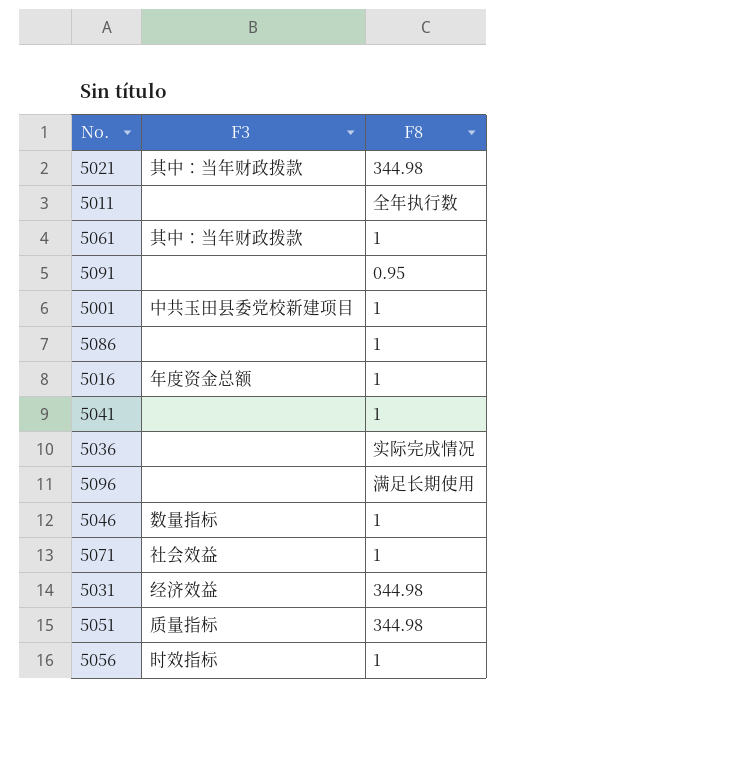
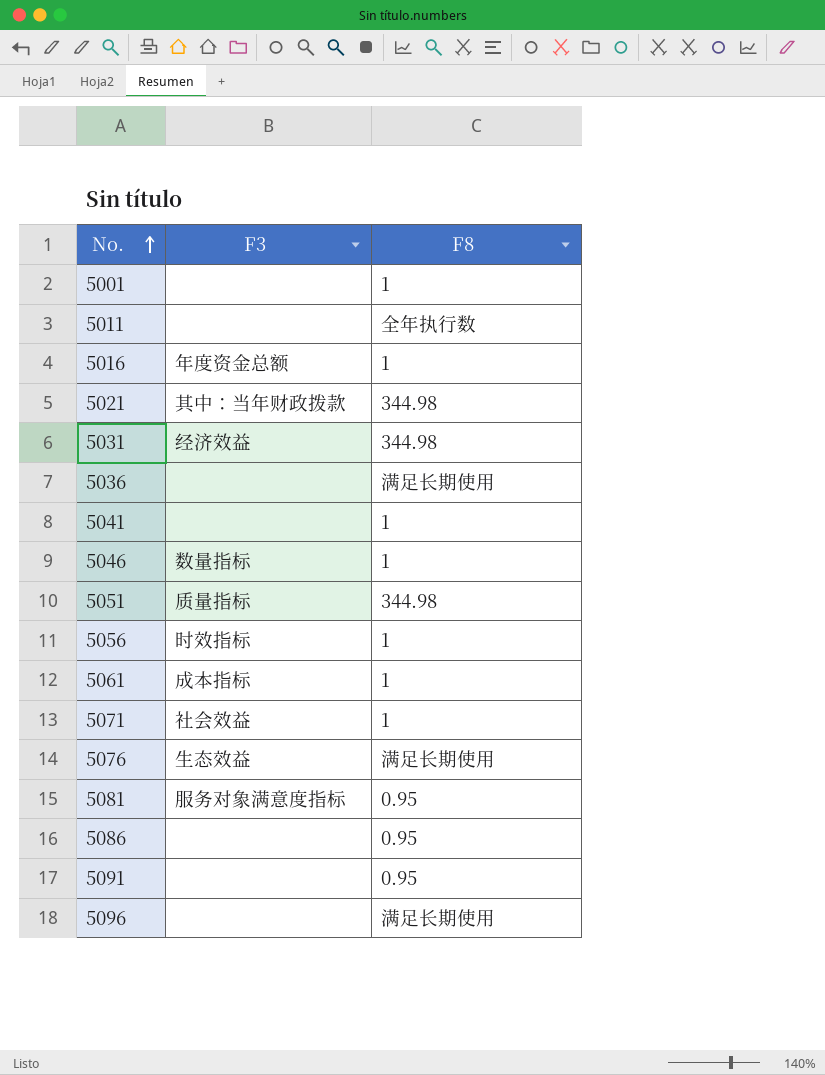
row order: none -> No. ascending
5001 | F3: 中共玉田县委党校新建项目 -> none
5036 | F8: 实际完成情况 -> 满足长期使用
5061 | F3: 其中：当年财政拨款 -> 成本指标
row 5076: none -> 生态效益 | 满足长期使用
row 5081: none -> 服务对象满意度指标 | 0.95
5086 | F8: 1 -> 0.95

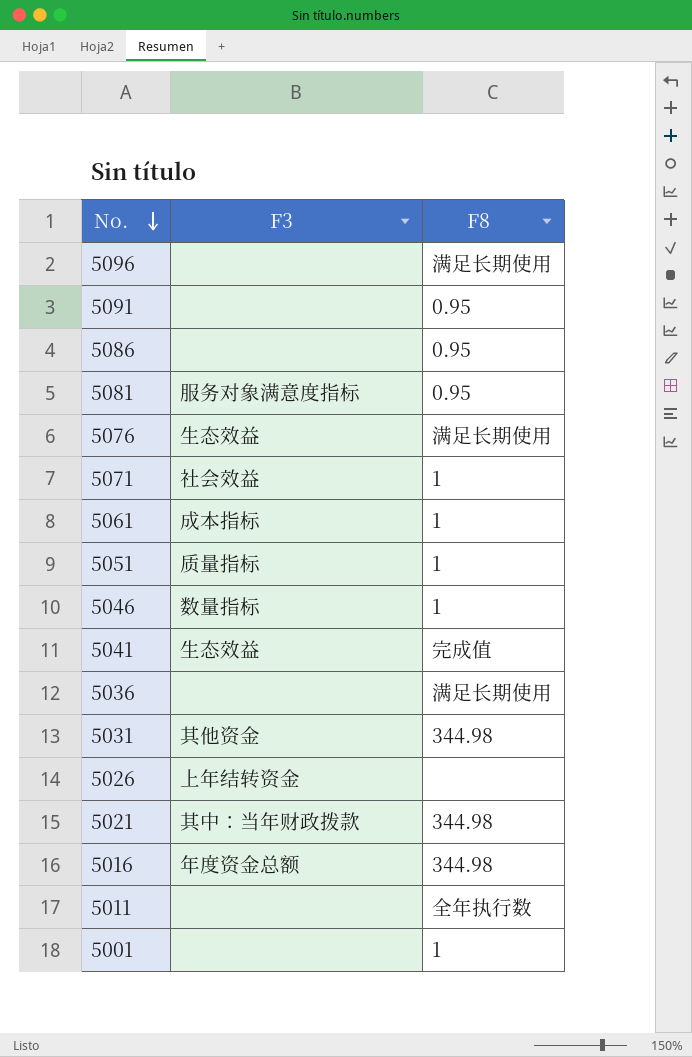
row order: No. ascending -> No. descending
row 5056: 时效指标 | 1 -> none
5051 | F8: 344.98 -> 1
5041 | F3: none -> 生态效益
5041 | F8: 1 -> 完成值
5031 | F3: 经济效益 -> 其他资金
row 5026: none -> 上年结转资金 | none
5016 | F8: 1 -> 344.98

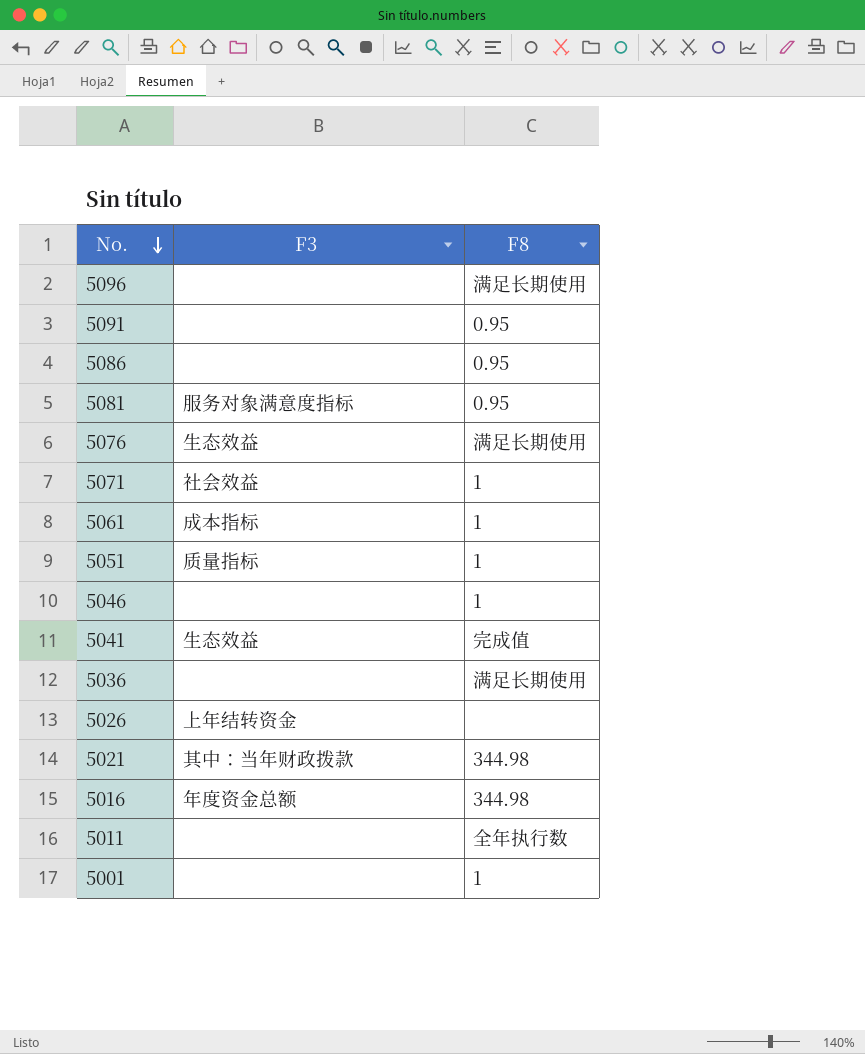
row 5031: 其他资金 | 344.98 -> none
5046 | F3: 数量指标 -> none

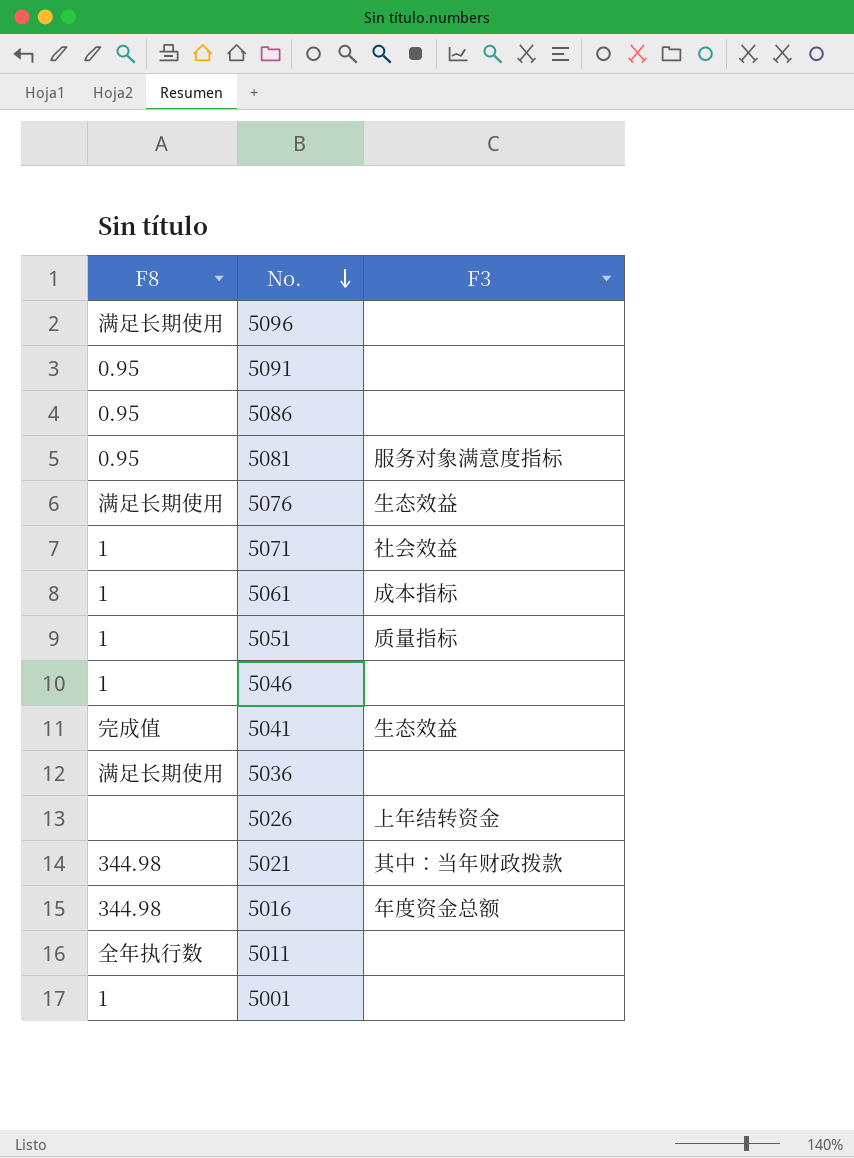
column F8 | position: 3 -> 1

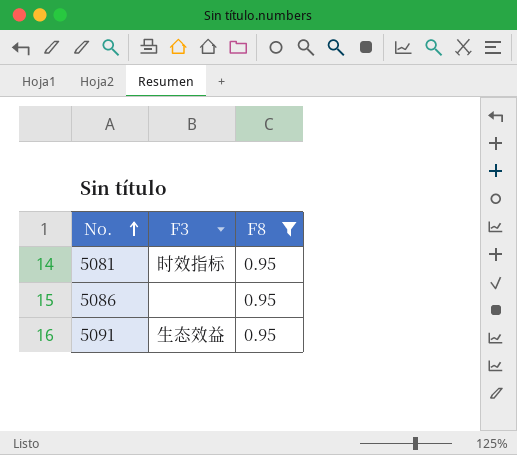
filter: none -> F8 = 0.95
row order: No. descending -> No. ascending
column F8 | position: 1 -> 3
5081 | F3: 服务对象满意度指标 -> 时效指标
5091 | F3: none -> 生态效益

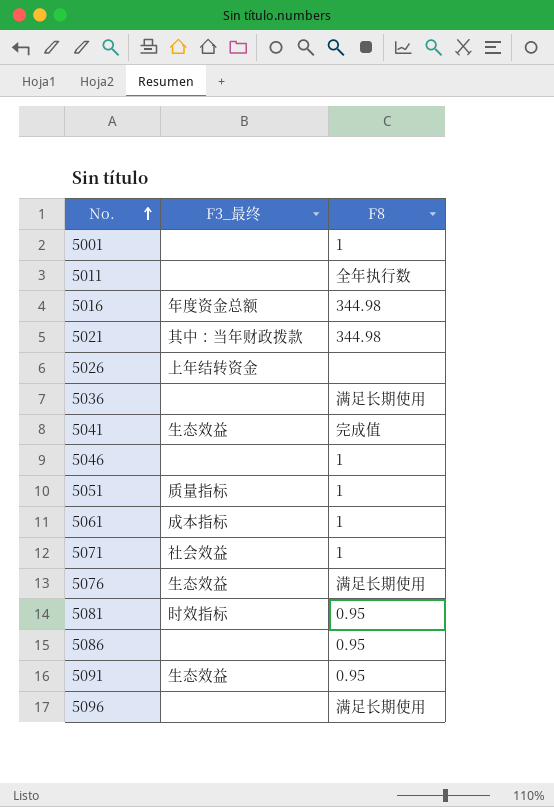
filter: F8 = 0.95 -> none
column name: F3 -> F3_最终

